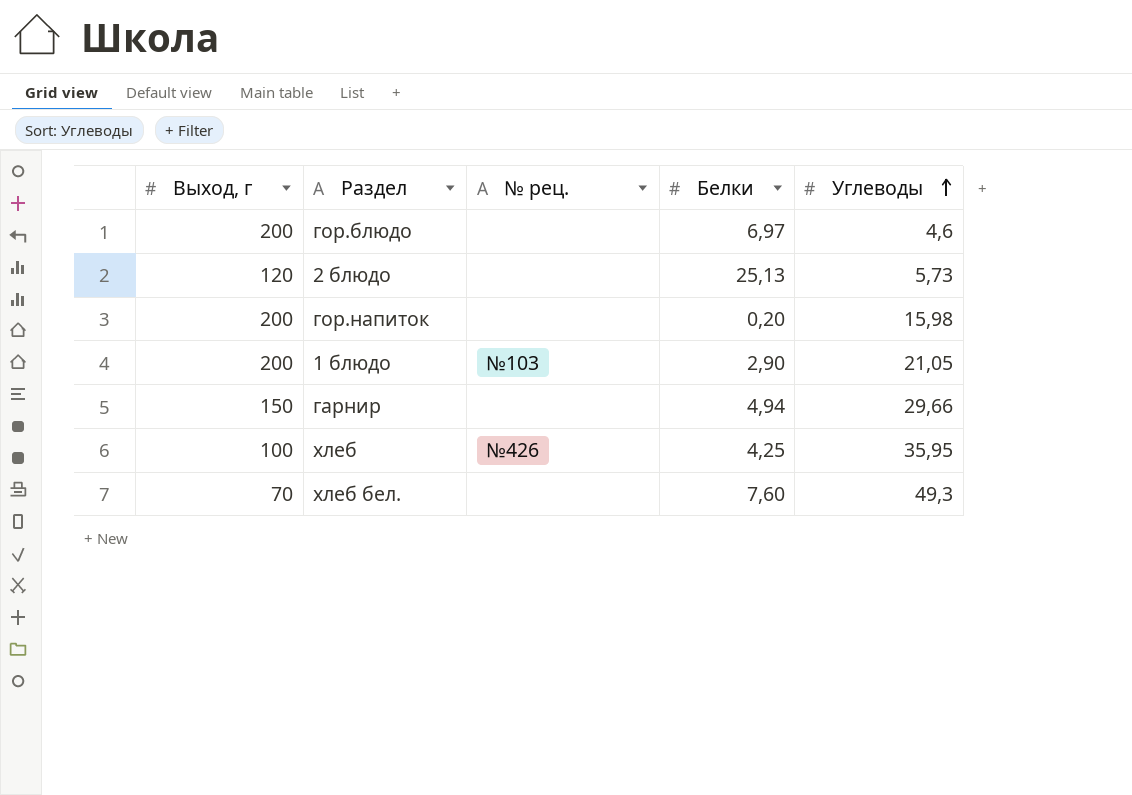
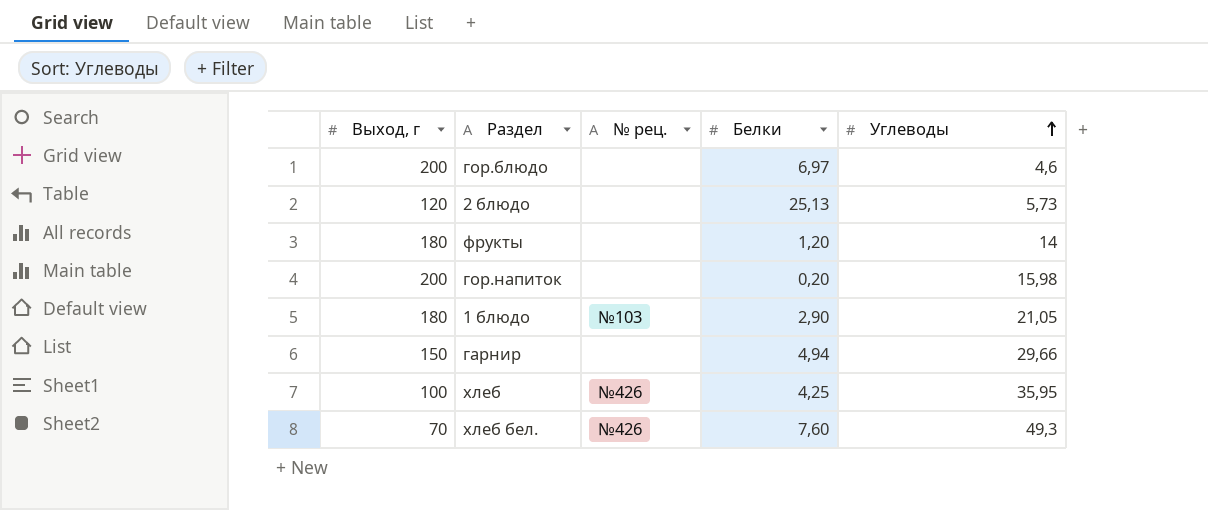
row фрукты: none -> 180 | none | 1,20 | 14
1 блюдо | Выход, г: 200 -> 180
хлеб бел. | № рец.: none -> №426

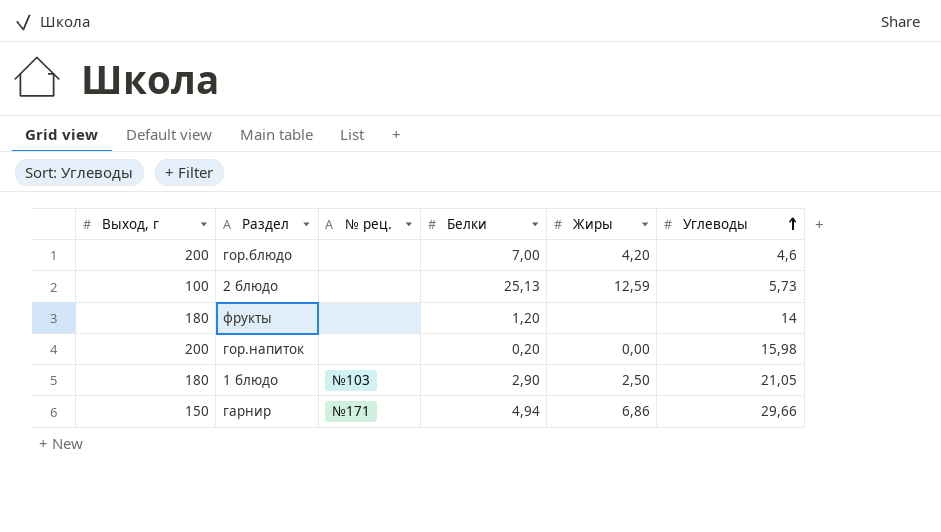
column Жиры | position: none -> 5
row хлеб: 100 | №426 | 4,25 | 35,95 -> none
row хлеб бел.: 70 | №426 | 7,60 | 49,3 -> none
гор.блюдо | Белки: 6,97 -> 7,00
2 блюдо | Выход, г: 120 -> 100
гарнир | № рец.: none -> №171

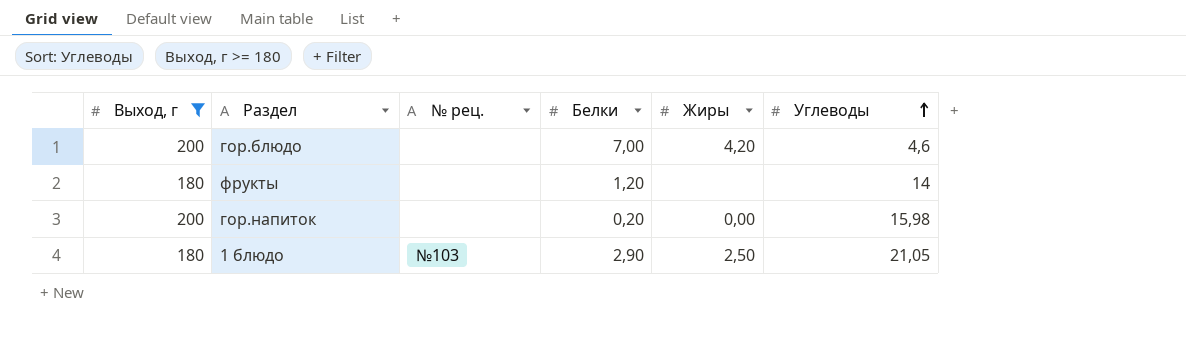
filter: none -> Выход, г >= 180

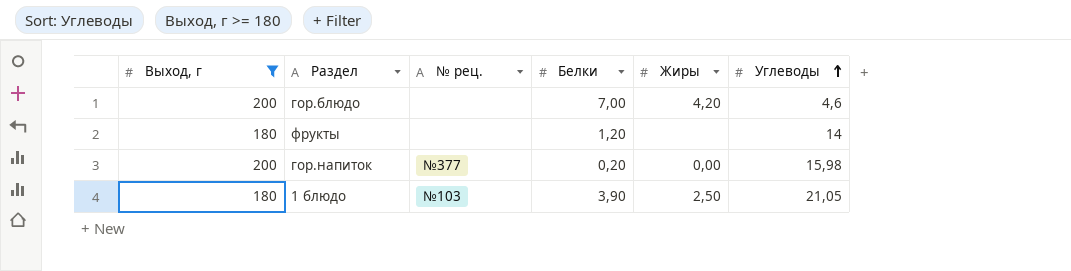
гор.напиток | № рец.: none -> №377
1 блюдо | Белки: 2,90 -> 3,90

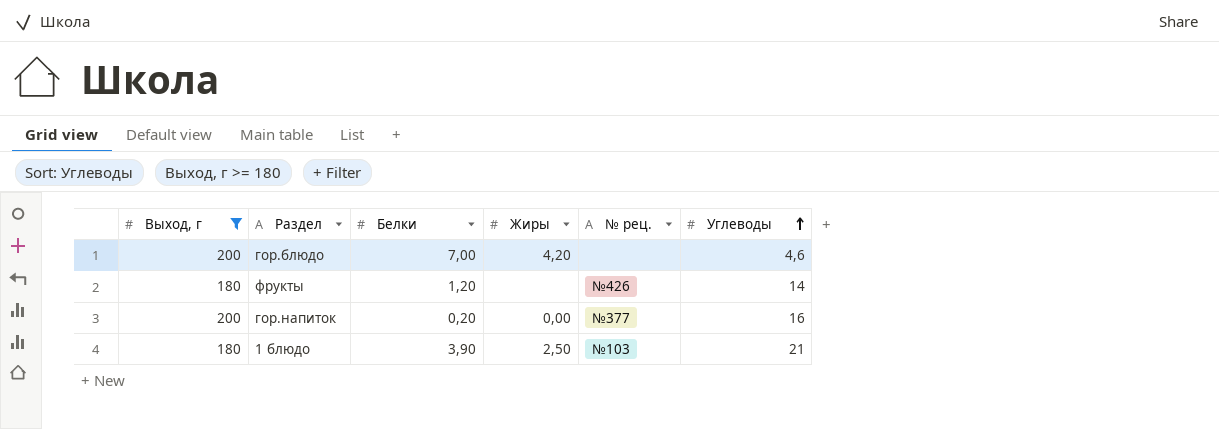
column № рец. | position: 3 -> 5
фрукты | № рец.: none -> №426
гор.напиток | Углеводы: 15,98 -> 16
1 блюдо | Углеводы: 21,05 -> 21

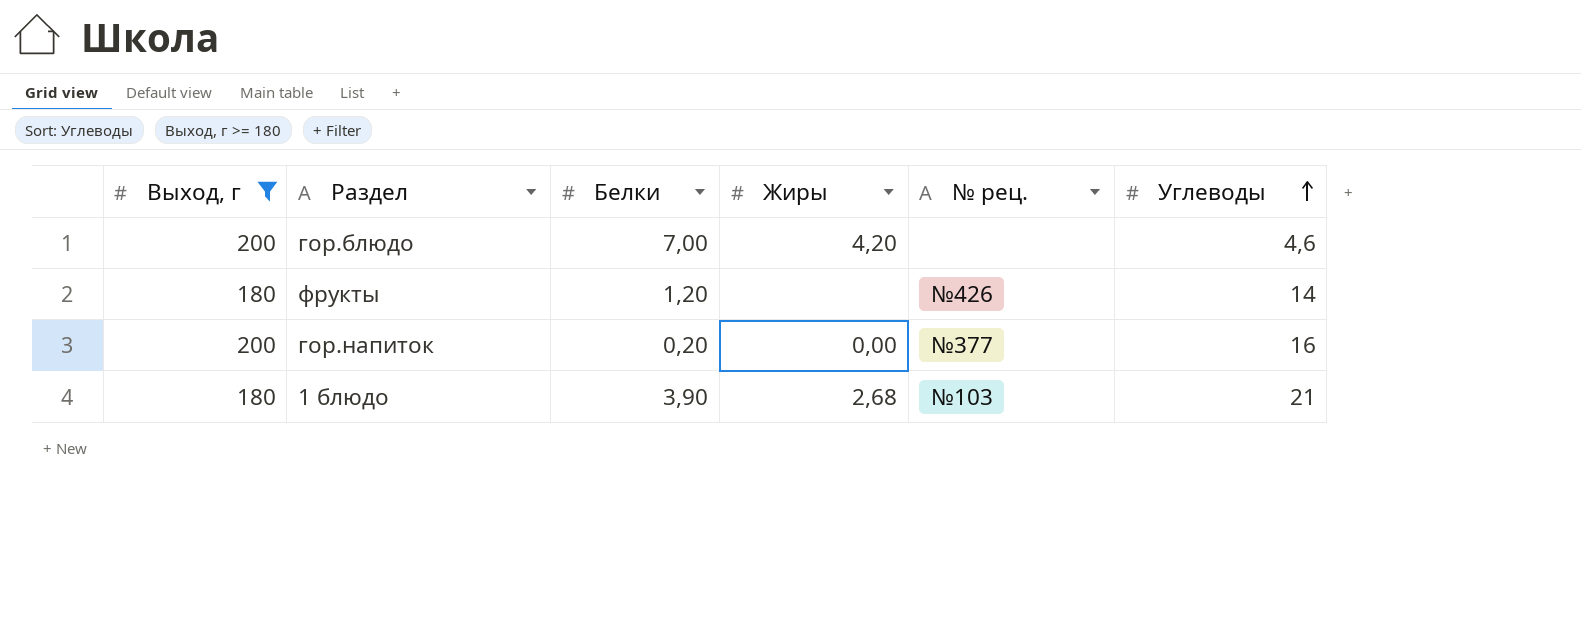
1 блюдо | Жиры: 2,50 -> 2,68

